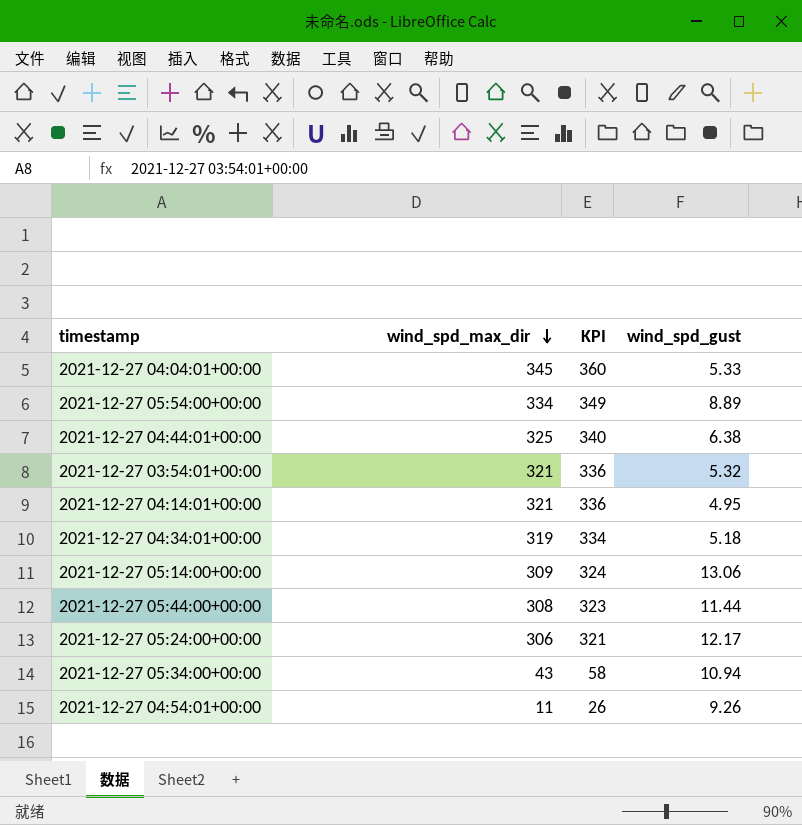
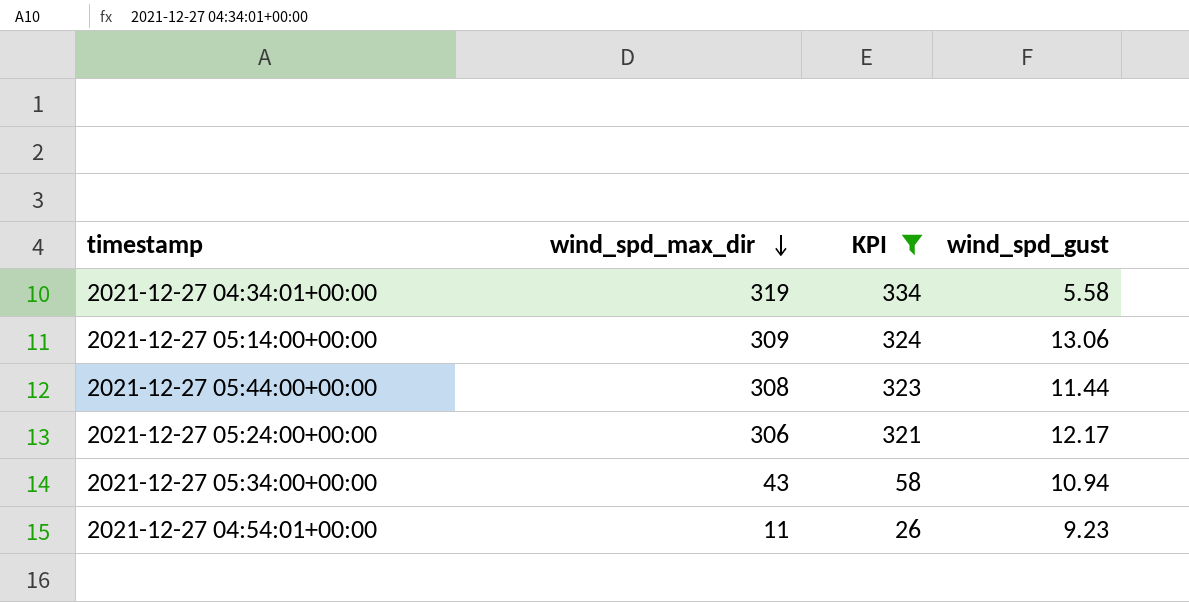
filter: none -> KPI <= 334
2021-12-27 04:34:01+00:00 | wind_spd_gust: 5.18 -> 5.58
2021-12-27 04:54:01+00:00 | wind_spd_gust: 9.26 -> 9.23

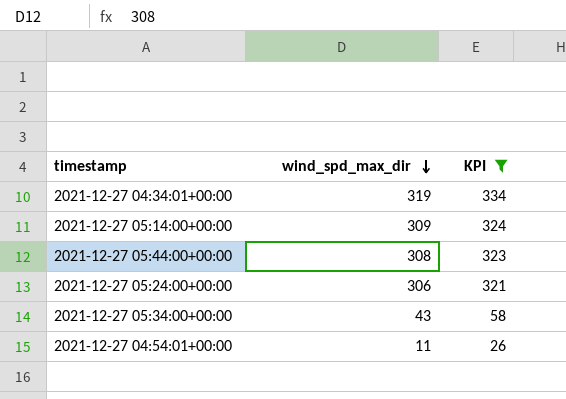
column wind_spd_gust | position: 4 -> none

